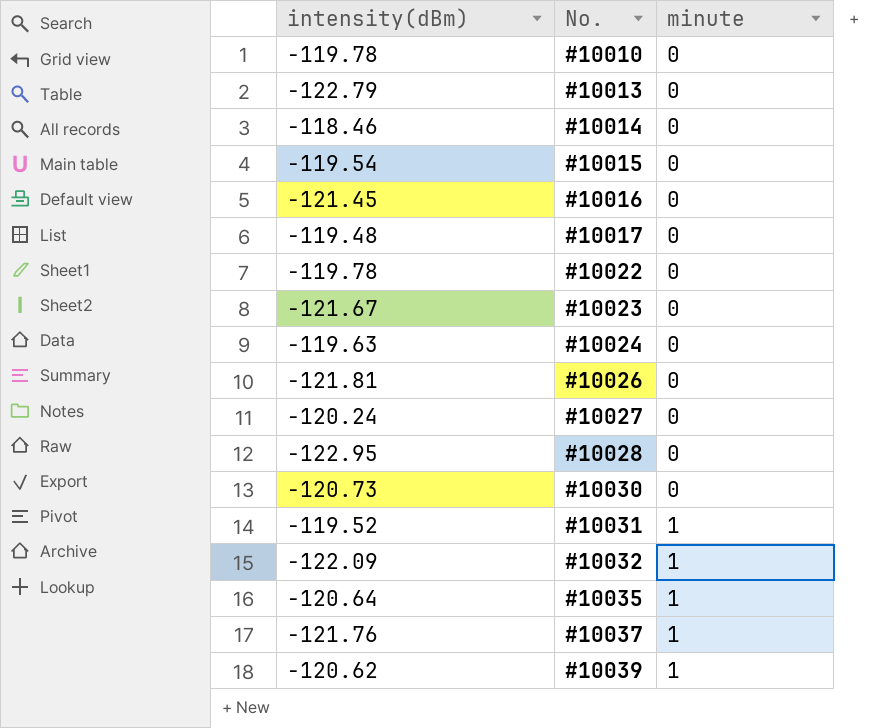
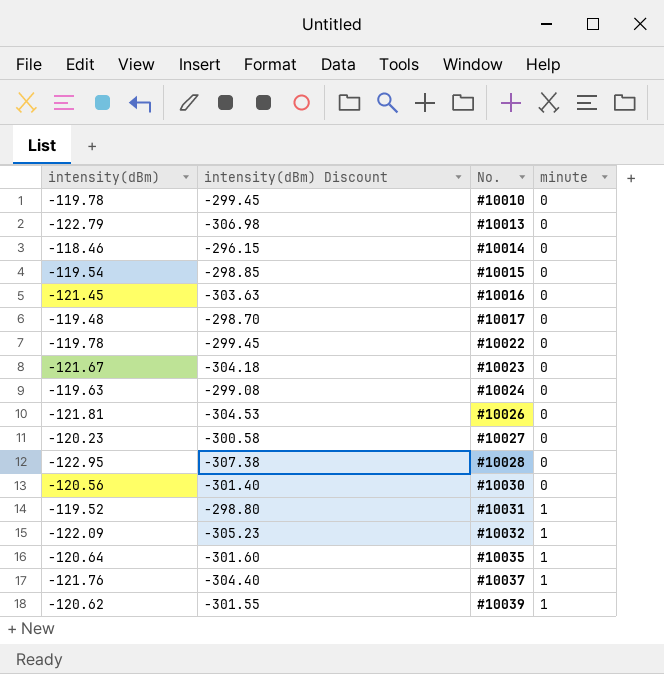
column intensity(dBm) Discount | formula: none -> [intensity(dBm)] * 2.5
#10027 | intensity(dBm): -120.24 -> -120.23
#10030 | intensity(dBm): -120.73 -> -120.56

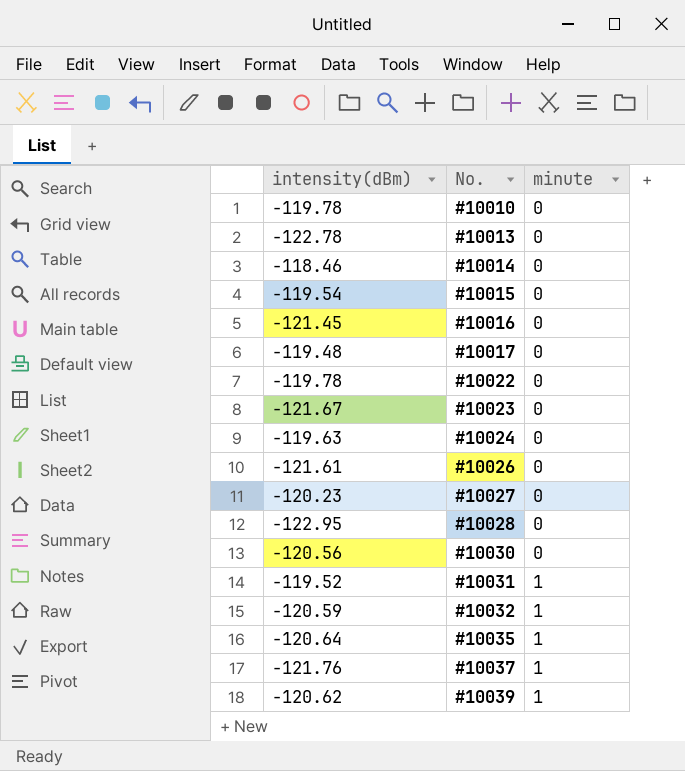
column intensity(dBm) Discount | formula: [intensity(dBm)] * 2.5 -> none
#10013 | intensity(dBm): -122.79 -> -122.78
#10026 | intensity(dBm): -121.81 -> -121.61
#10032 | intensity(dBm): -122.09 -> -120.59

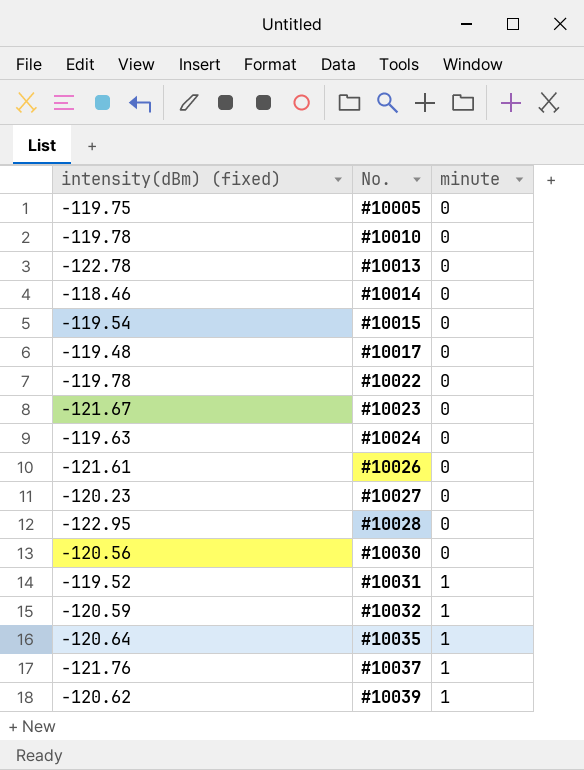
column name: intensity(dBm) -> intensity(dBm) (fixed)
row #10016: -121.45 | 0 -> none
row #10005: none -> -119.75 | 0

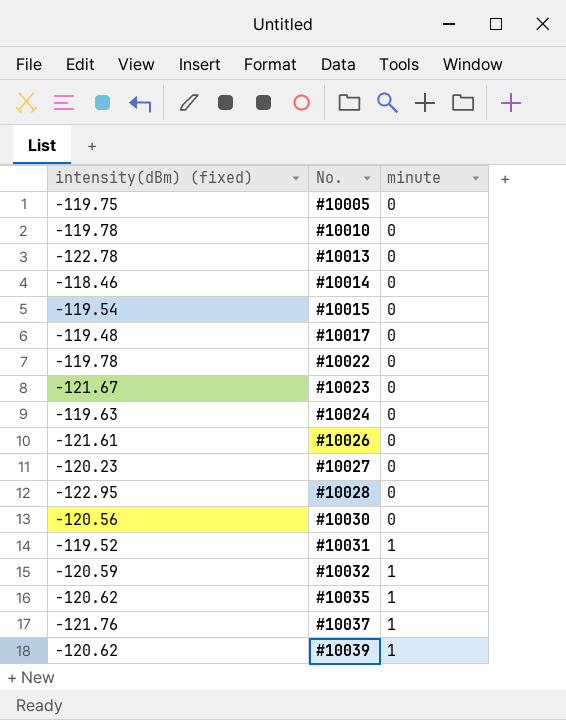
#10035 | intensity(dBm) (fixed): -120.64 -> -120.62

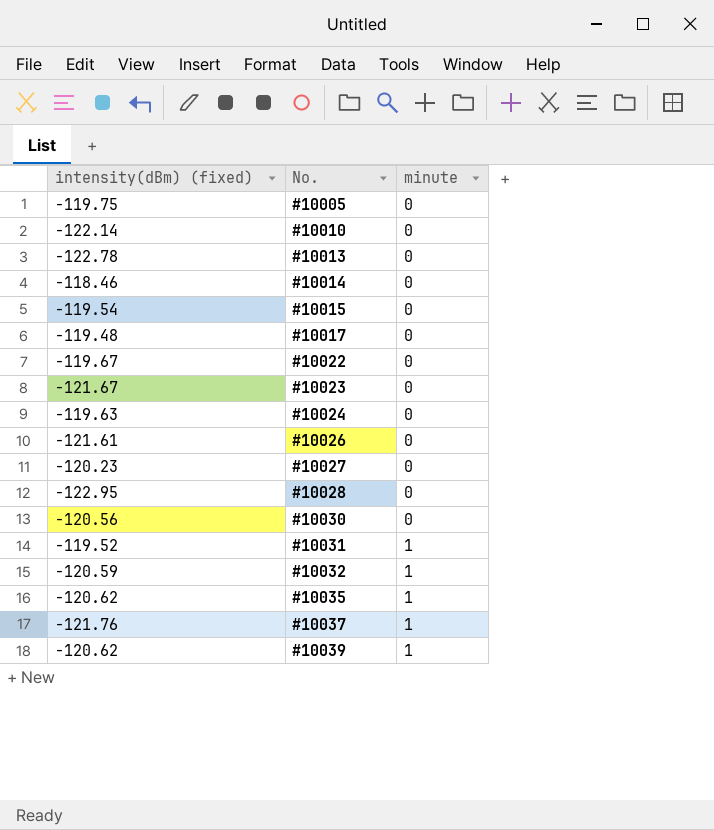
#10010 | intensity(dBm) (fixed): -119.78 -> -122.14
#10022 | intensity(dBm) (fixed): -119.78 -> -119.67

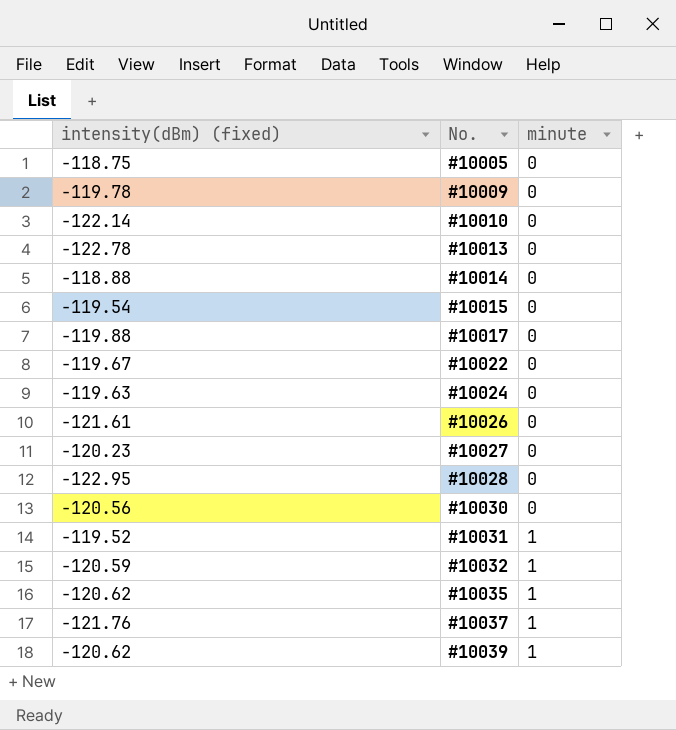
row #10023: -121.67 | 0 -> none
#10005 | intensity(dBm) (fixed): -119.75 -> -118.75
row #10009: none -> -119.78 | 0
#10014 | intensity(dBm) (fixed): -118.46 -> -118.88
#10017 | intensity(dBm) (fixed): -119.48 -> -119.88

